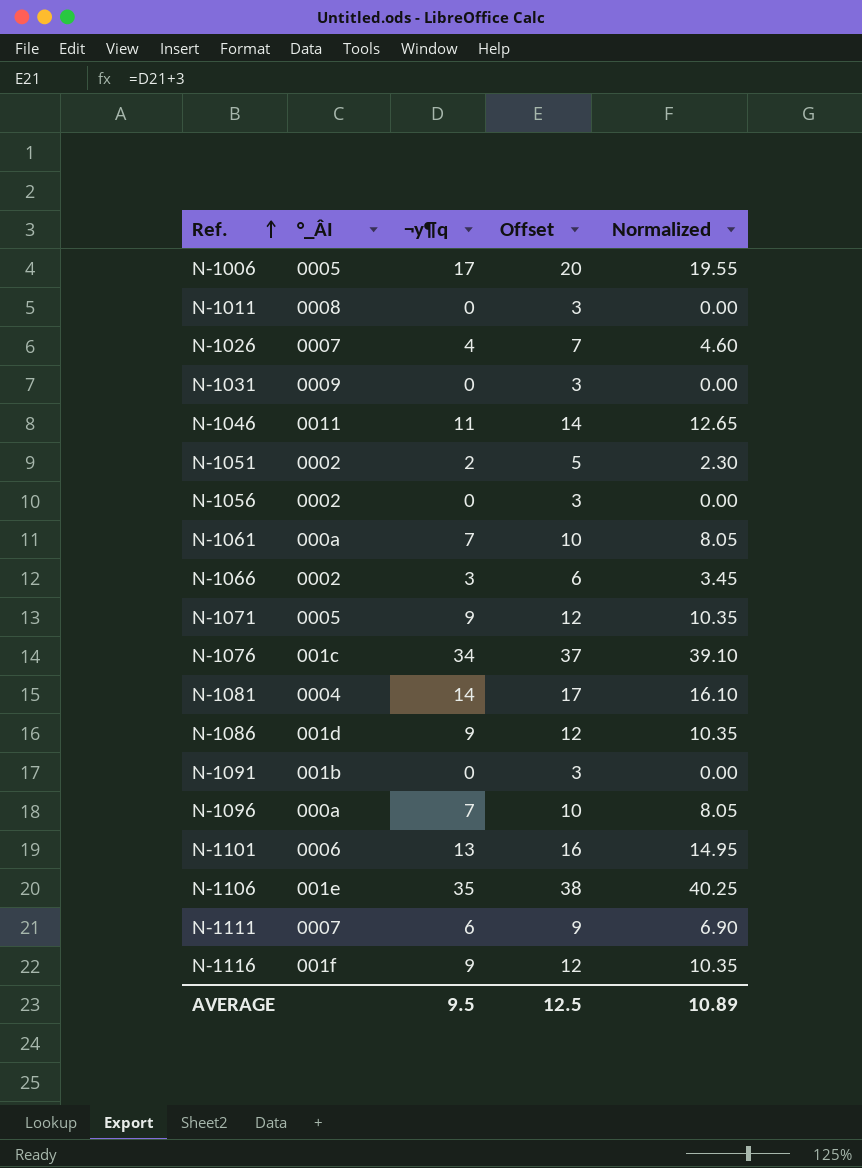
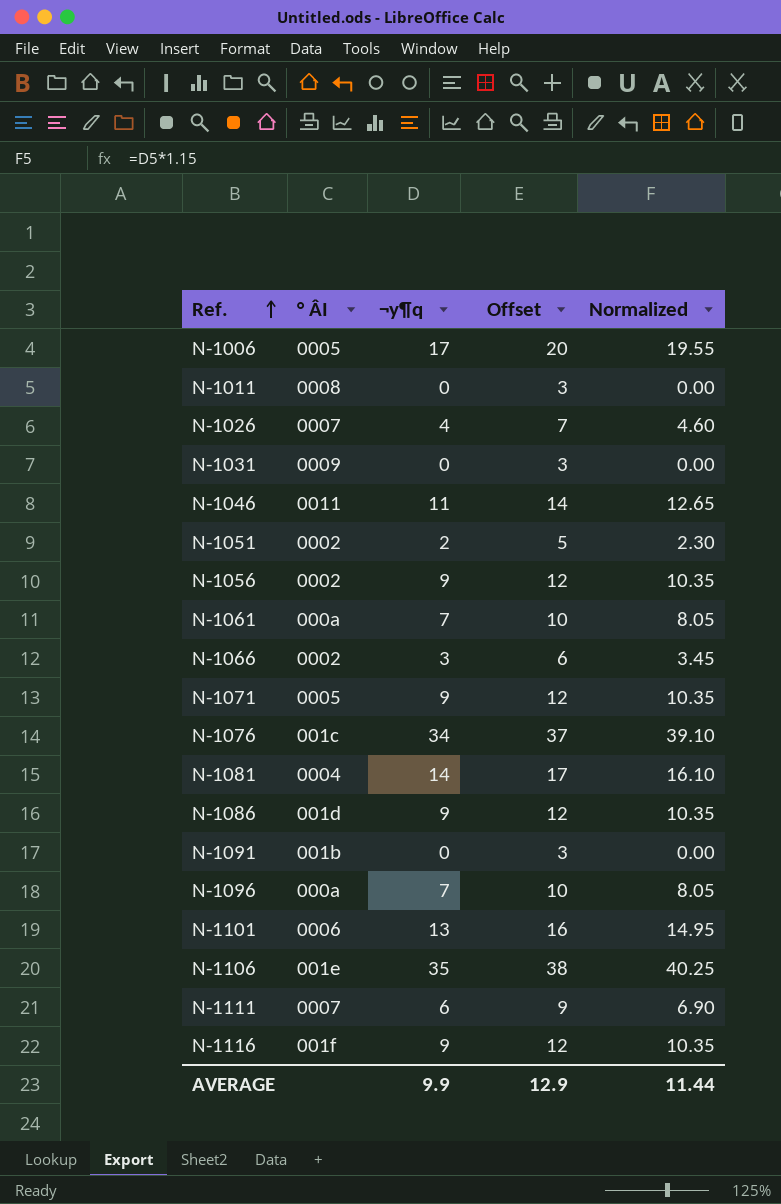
column name: °_ÂI -> ° ÂI
N-1056 | ¬y¶q: 0 -> 9
N-1056 | Offset: 3 -> 12
N-1056 | Normalized: 0.00 -> 10.35
AVERAGE | ¬y¶q: 9.5 -> 9.9
AVERAGE | Offset: 12.5 -> 12.9
AVERAGE | Normalized: 10.89 -> 11.44

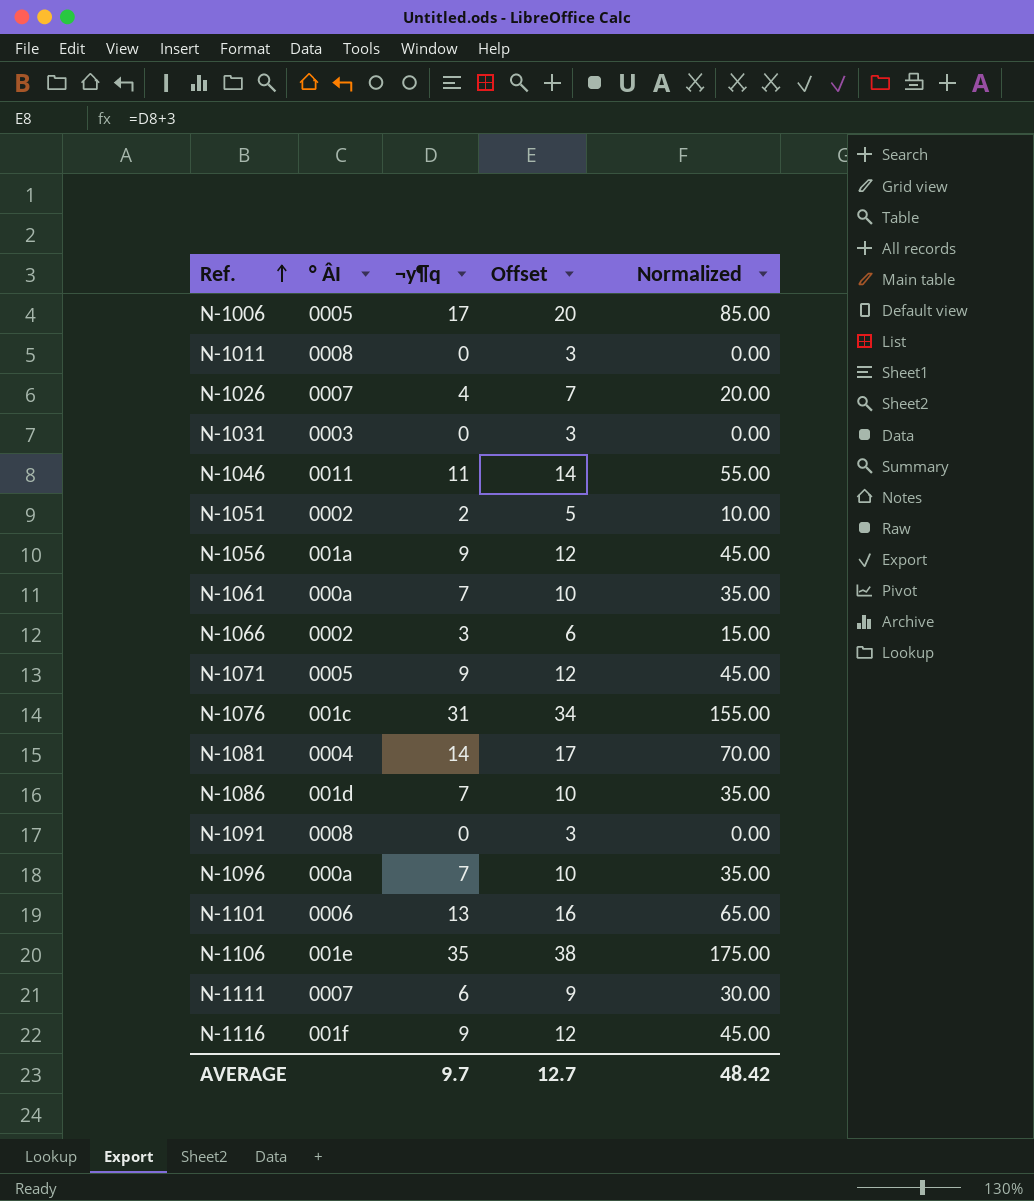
column Normalized | formula: [¬y¶q] * 1.15 -> [¬y¶q] * 5
N-1031 | ° ÂI: 0009 -> 0003
N-1056 | ° ÂI: 0002 -> 001a
N-1076 | ¬y¶q: 34 -> 31
N-1076 | Offset: 37 -> 34
N-1086 | ¬y¶q: 9 -> 7
N-1086 | Offset: 12 -> 10
N-1091 | ° ÂI: 001b -> 0008
AVERAGE | ¬y¶q: 9.9 -> 9.7
AVERAGE | Offset: 12.9 -> 12.7
AVERAGE | Normalized: 11.44 -> 48.42

